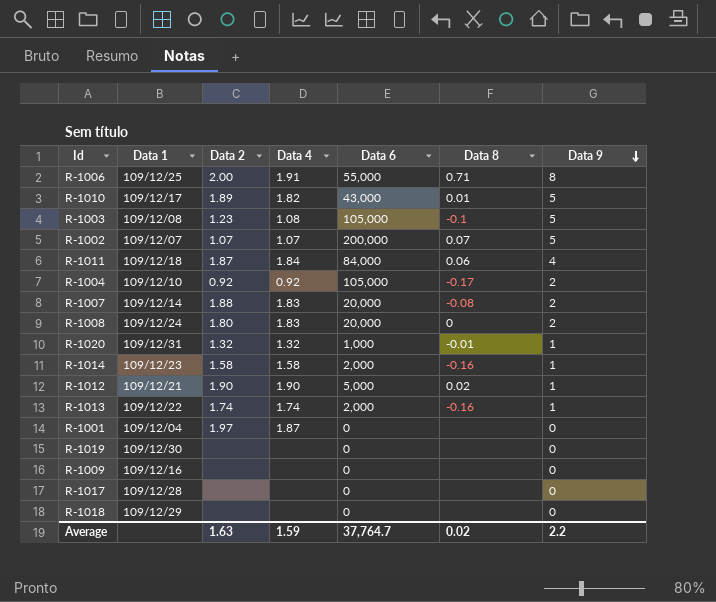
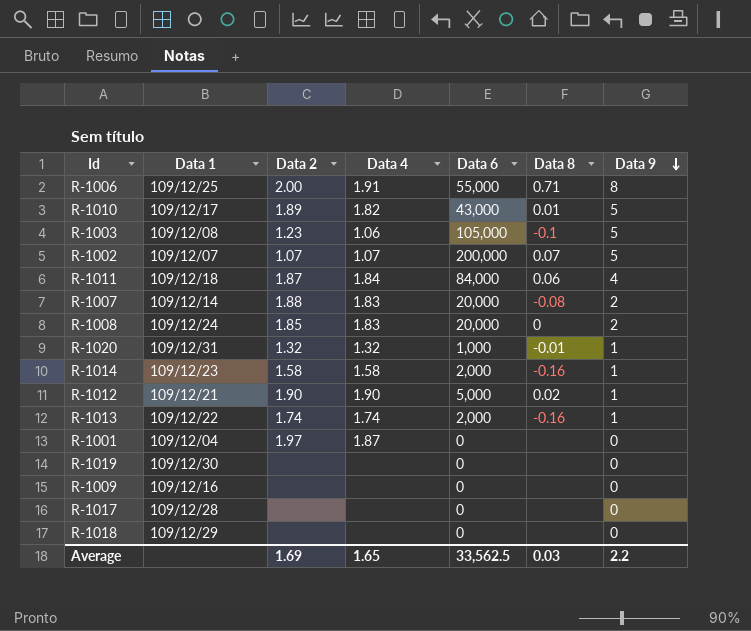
row R-1004: 109/12/10 | 0.92 | 0.92 | 105,000 | -0.17 | 2 -> none
R-1003 | Data 4: 1.08 -> 1.06
R-1008 | Data 2: 1.80 -> 1.85
Average | Data 2: 1.63 -> 1.69
Average | Data 4: 1.59 -> 1.65
Average | Data 6: 37,764.7 -> 33,562.5
Average | Data 8: 0.02 -> 0.03

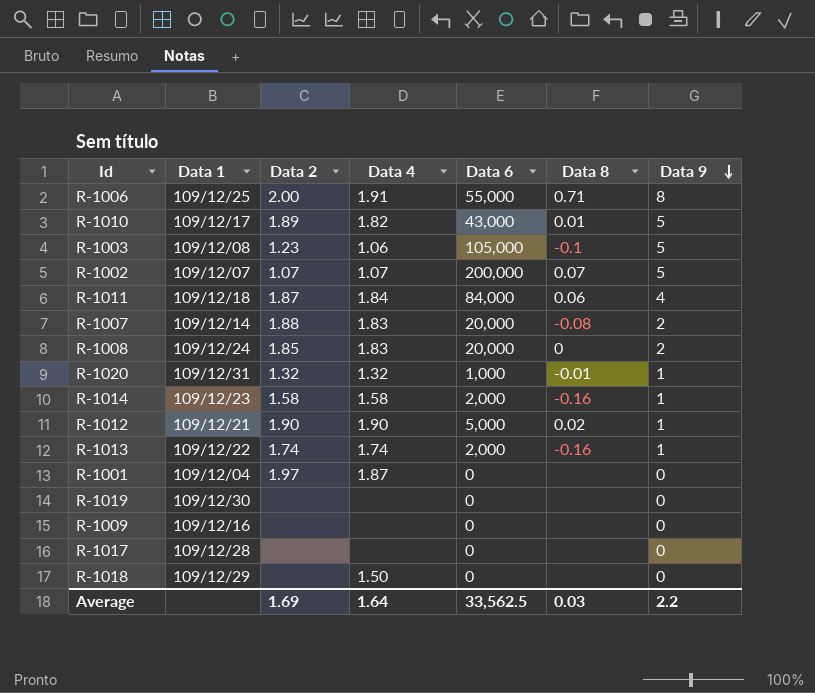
R-1018 | Data 4: none -> 1.50
Average | Data 4: 1.65 -> 1.64

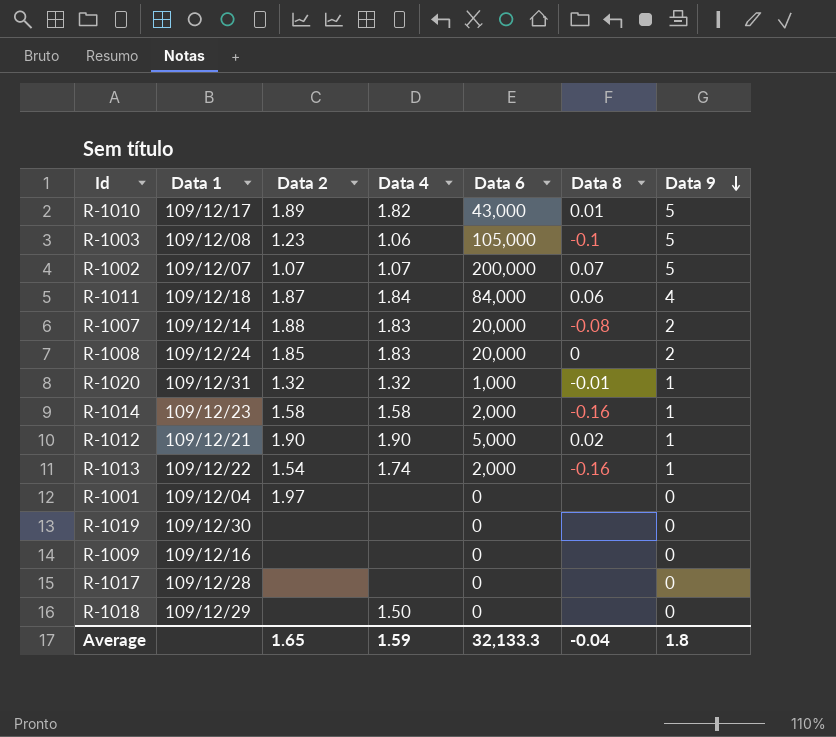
row R-1006: 109/12/25 | 2.00 | 1.91 | 55,000 | 0.71 | 8 -> none
R-1013 | Data 2: 1.74 -> 1.54
R-1001 | Data 4: 1.87 -> none
Average | Data 2: 1.69 -> 1.65
Average | Data 4: 1.64 -> 1.59
Average | Data 6: 33,562.5 -> 32,133.3
Average | Data 8: 0.03 -> -0.04
Average | Data 9: 2.2 -> 1.8

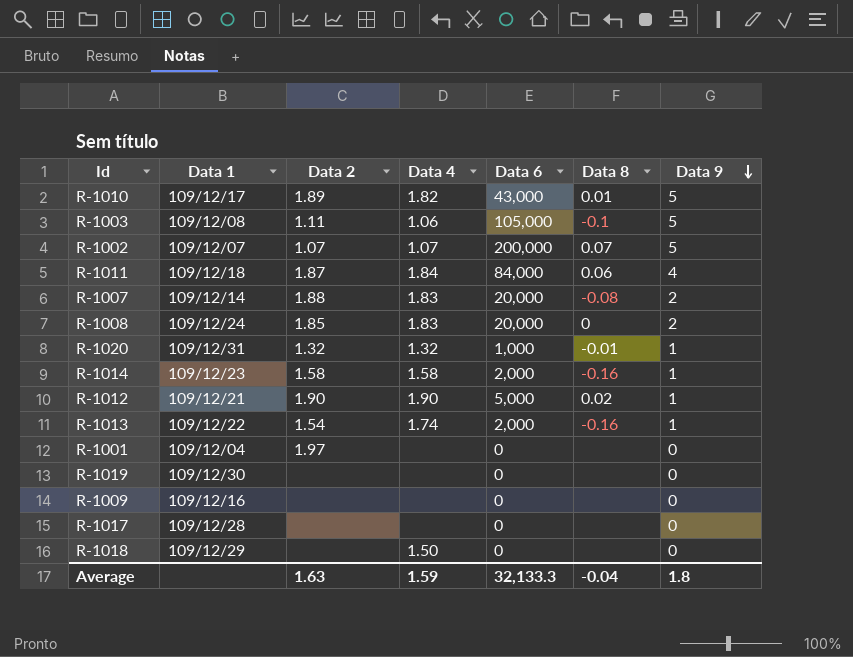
R-1003 | Data 2: 1.23 -> 1.11
Average | Data 2: 1.65 -> 1.63

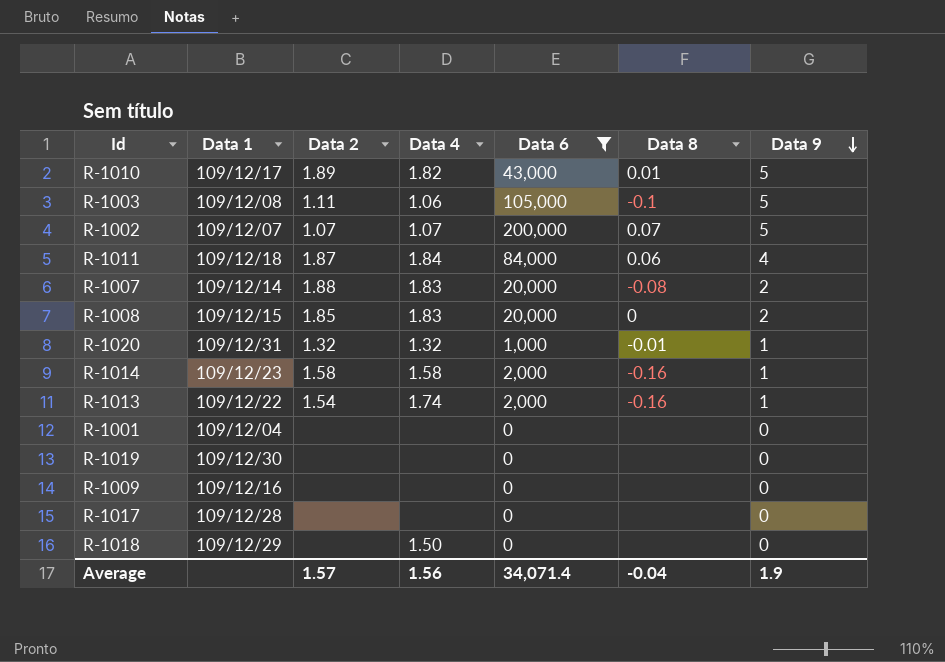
filter: none -> Data 6 != 5,000
R-1008 | Data 1: 109/12/24 -> 109/12/15
R-1001 | Data 2: 1.97 -> none
Average | Data 2: 1.63 -> 1.57
Average | Data 4: 1.59 -> 1.56
Average | Data 6: 32,133.3 -> 34,071.4
Average | Data 9: 1.8 -> 1.9

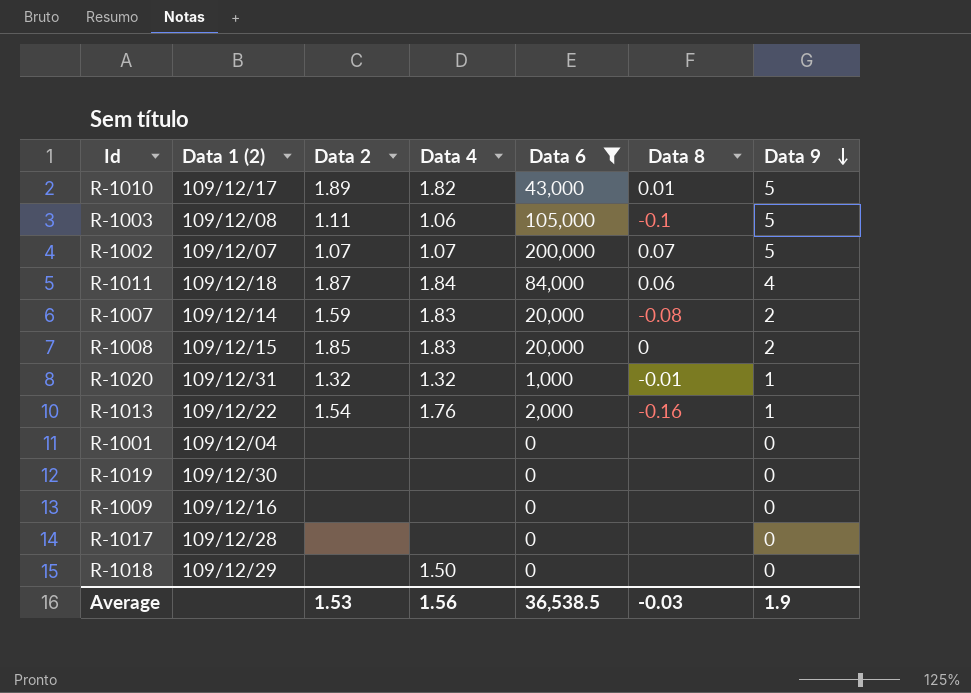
column name: Data 1 -> Data 1 (2)
row R-1014: 109/12/23 | 1.58 | 1.58 | 2,000 | -0.16 | 1 -> none
R-1007 | Data 2: 1.88 -> 1.59
R-1013 | Data 4: 1.74 -> 1.76
Average | Data 2: 1.57 -> 1.53
Average | Data 6: 34,071.4 -> 36,538.5
Average | Data 8: -0.04 -> -0.03

